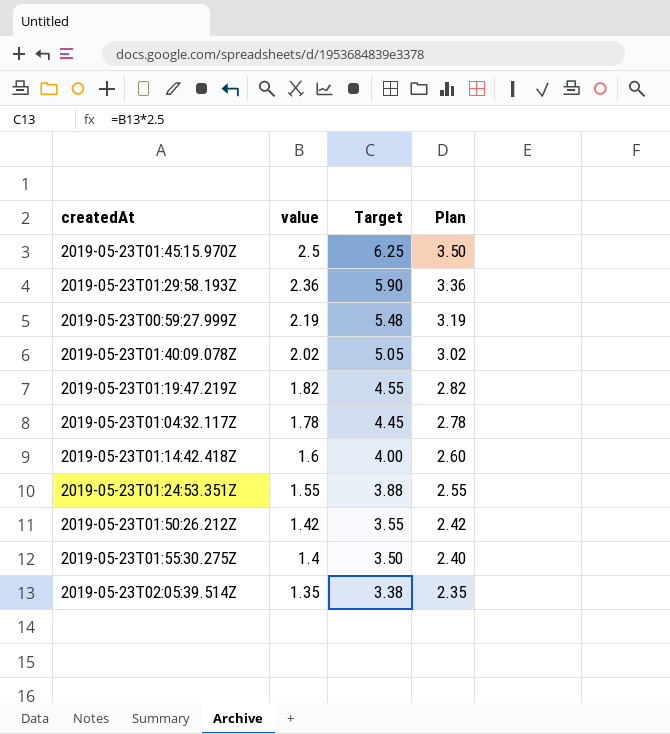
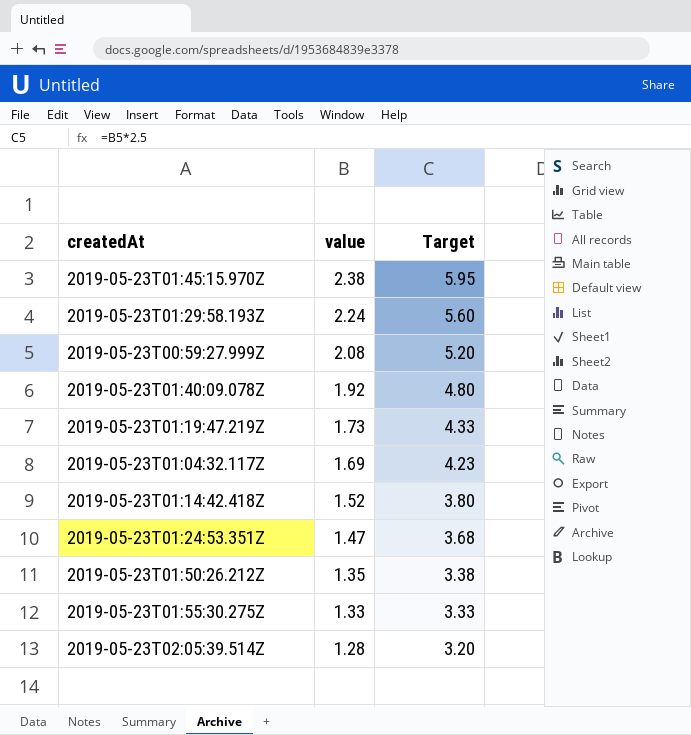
column Plan | formula: [value] + 1 -> none
2019-05-23T01:45:15.970Z | value: 2.5 -> 2.38
2019-05-23T01:45:15.970Z | Target: 6.25 -> 5.95
2019-05-23T01:29:58.193Z | value: 2.36 -> 2.24
2019-05-23T01:29:58.193Z | Target: 5.90 -> 5.60
2019-05-23T00:59:27.999Z | value: 2.19 -> 2.08
2019-05-23T00:59:27.999Z | Target: 5.48 -> 5.20
2019-05-23T01:40:09.078Z | value: 2.02 -> 1.92
2019-05-23T01:40:09.078Z | Target: 5.05 -> 4.80
2019-05-23T01:19:47.219Z | value: 1.82 -> 1.73
2019-05-23T01:19:47.219Z | Target: 4.55 -> 4.33
2019-05-23T01:04:32.117Z | value: 1.78 -> 1.69
2019-05-23T01:04:32.117Z | Target: 4.45 -> 4.23
2019-05-23T01:14:42.418Z | value: 1.6 -> 1.52
2019-05-23T01:14:42.418Z | Target: 4.00 -> 3.80
2019-05-23T01:24:53.351Z | value: 1.55 -> 1.47
2019-05-23T01:24:53.351Z | Target: 3.88 -> 3.68
2019-05-23T01:50:26.212Z | value: 1.42 -> 1.35
2019-05-23T01:50:26.212Z | Target: 3.55 -> 3.38
2019-05-23T01:55:30.275Z | value: 1.4 -> 1.33
2019-05-23T01:55:30.275Z | Target: 3.50 -> 3.33
2019-05-23T02:05:39.514Z | value: 1.35 -> 1.28
2019-05-23T02:05:39.514Z | Target: 3.38 -> 3.20

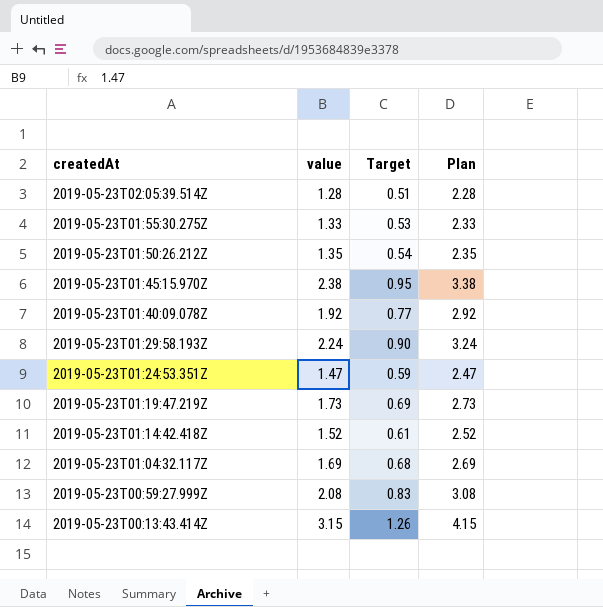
row order: value descending -> createdAt descending
column Target | formula: [value] * 2.5 -> [value] * 0.4
column Plan | formula: none -> [value] + 1
row 2019-05-23T00:13:43.414Z: none -> 3.15 | 1.26 | 4.15

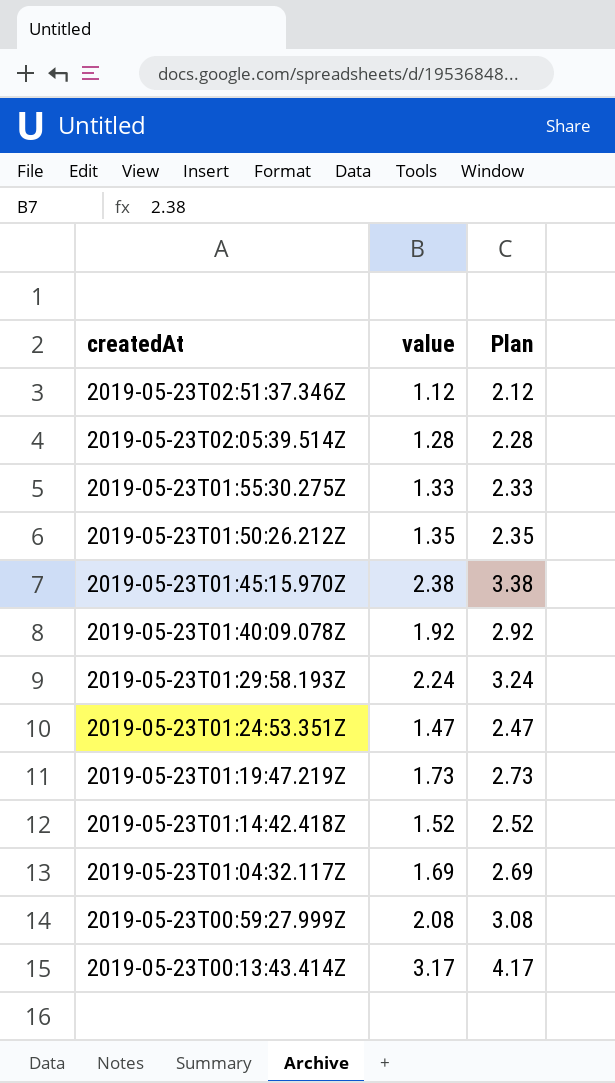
column Target | formula: [value] * 0.4 -> none
row 2019-05-23T02:51:37.346Z: none -> 1.12 | 2.12
2019-05-23T00:13:43.414Z | value: 3.15 -> 3.17
2019-05-23T00:13:43.414Z | Plan: 4.15 -> 4.17

